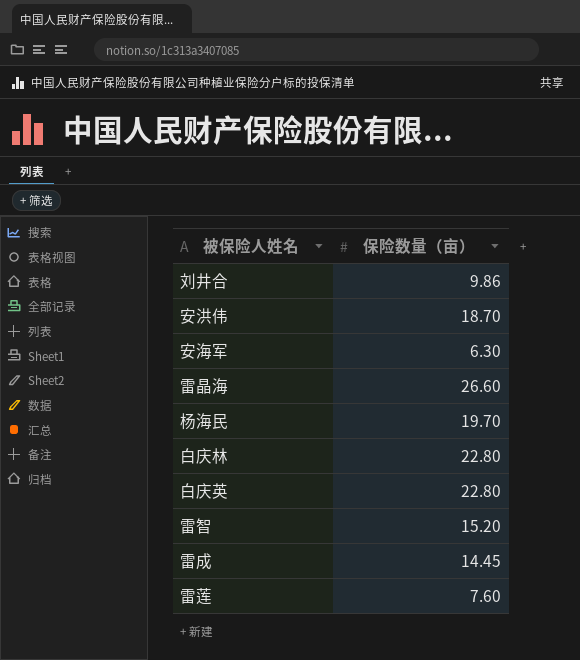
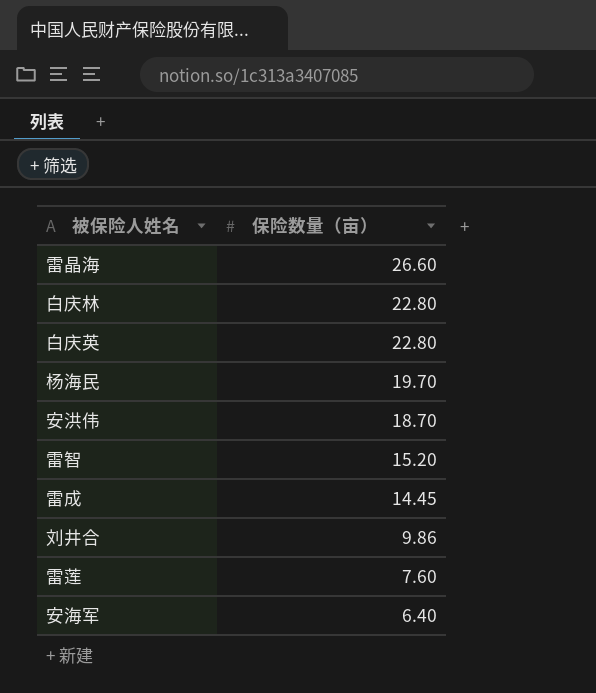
row order: none -> 保险数量（亩） descending
安海军 | 保险数量（亩）: 6.30 -> 6.40

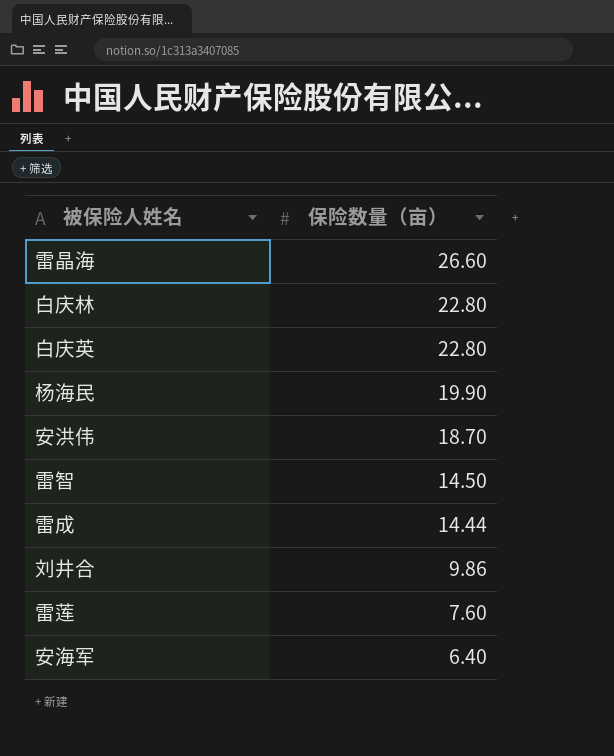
杨海民 | 保险数量（亩）: 19.70 -> 19.90
雷智 | 保险数量（亩）: 15.20 -> 14.50
雷成 | 保险数量（亩）: 14.45 -> 14.44

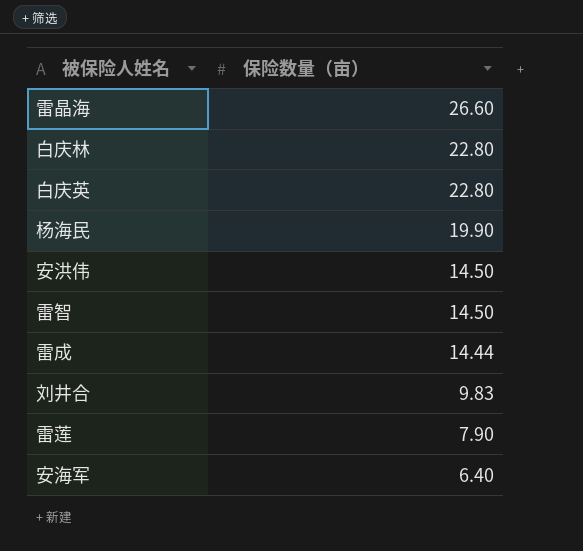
安洪伟 | 保险数量（亩）: 18.70 -> 14.50
刘井合 | 保险数量（亩）: 9.86 -> 9.83
雷莲 | 保险数量（亩）: 7.60 -> 7.90

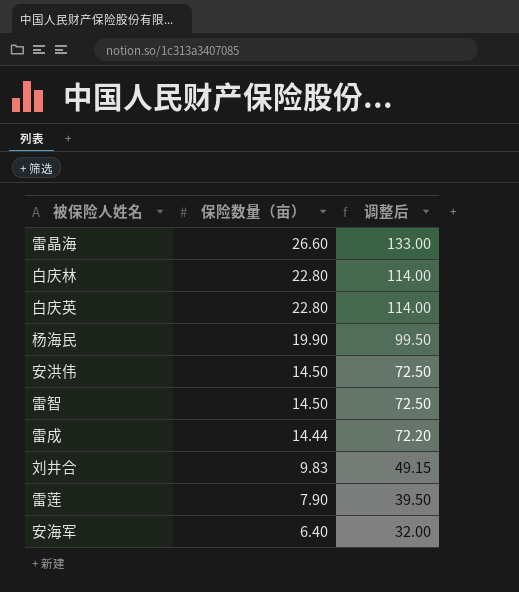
column 调整后 | formula: none -> [保险数量（亩）] * 5

